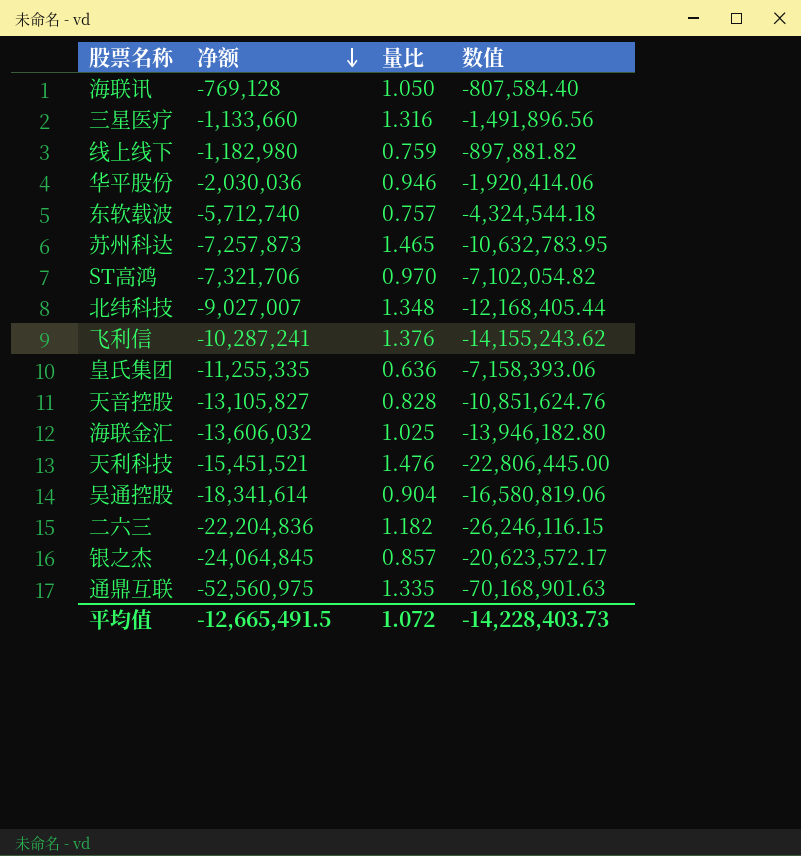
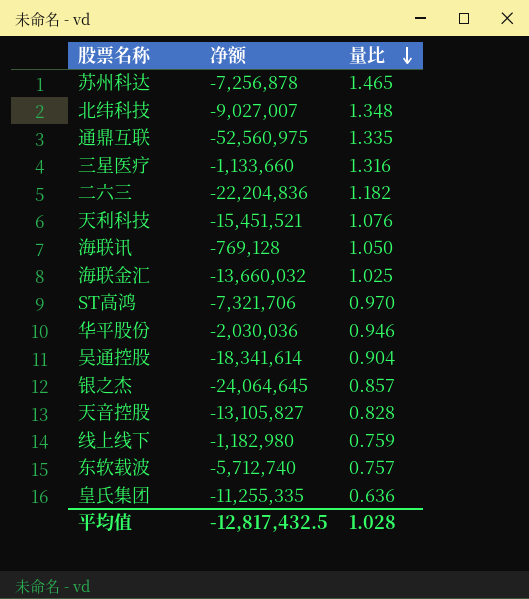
row order: 净额 descending -> 量比 descending
column 数值 | formula: [净额] * [量比] -> none
row 飞利信: -10,287,241 | 1.376 | -14,155,243.62 -> none
苏州科达 | 净额: -7,257,873 -> -7,256,878
天利科技 | 量比: 1.476 -> 1.076
海联金汇 | 净额: -13,606,032 -> -13,660,032
银之杰 | 净额: -24,064,845 -> -24,064,645
平均值 | 净额: -12,665,491.5 -> -12,817,432.5
平均值 | 量比: 1.072 -> 1.028

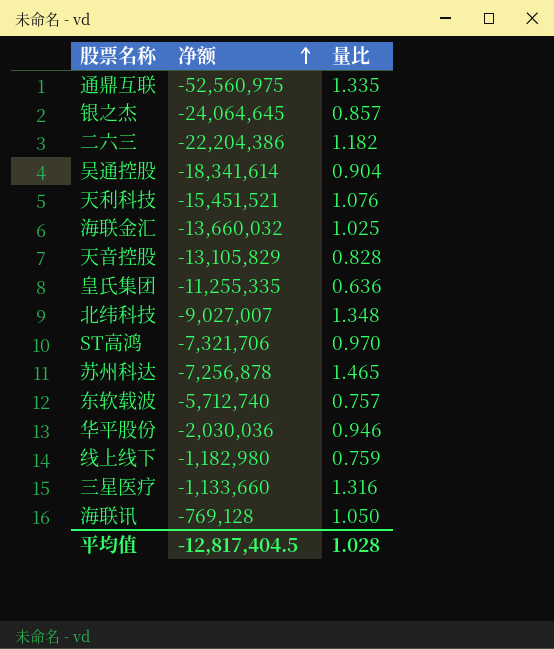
row order: 量比 descending -> 净额 ascending
二六三 | 净额: -22,204,836 -> -22,204,386
天音控股 | 净额: -13,105,827 -> -13,105,829
平均值 | 净额: -12,817,432.5 -> -12,817,404.5

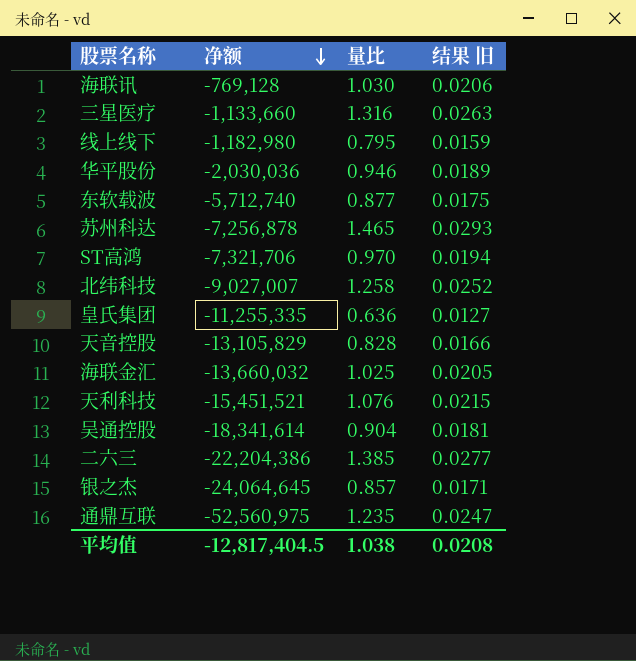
row order: 净额 ascending -> 净额 descending
column 结果 旧 | formula: none -> [量比] * 0.02
海联讯 | 量比: 1.050 -> 1.030
线上线下 | 量比: 0.759 -> 0.795
东软载波 | 量比: 0.757 -> 0.877
北纬科技 | 量比: 1.348 -> 1.258
二六三 | 量比: 1.182 -> 1.385
通鼎互联 | 量比: 1.335 -> 1.235
平均值 | 量比: 1.028 -> 1.038

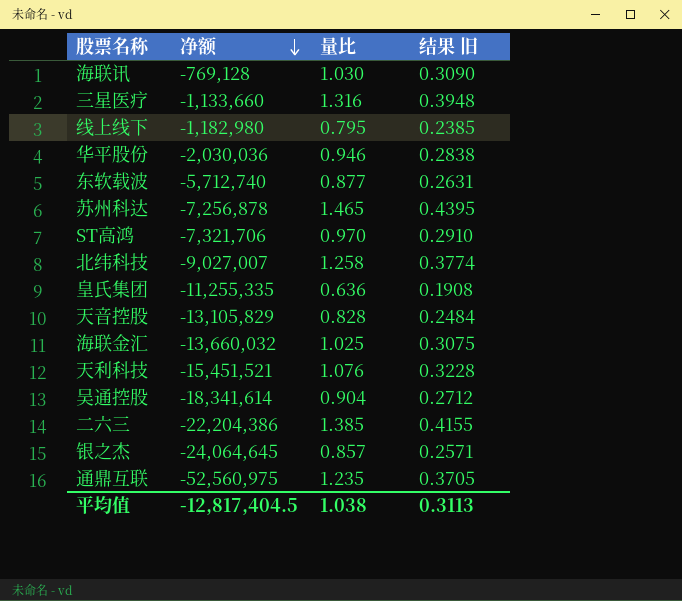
column 结果 旧 | formula: [量比] * 0.02 -> [量比] * 0.3
平均值 | 结果 旧: 0.0208 -> 0.3113

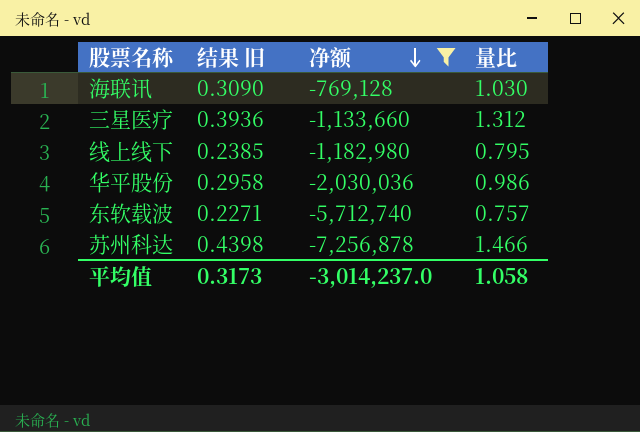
filter: none -> 净额 >= -7,256,878
column 结果 旧 | position: 4 -> 2
三星医疗 | 结果 旧: 0.3948 -> 0.3936
三星医疗 | 量比: 1.316 -> 1.312
华平股份 | 结果 旧: 0.2838 -> 0.2958
华平股份 | 量比: 0.946 -> 0.986
东软载波 | 结果 旧: 0.2631 -> 0.2271
东软载波 | 量比: 0.877 -> 0.757
苏州科达 | 结果 旧: 0.4395 -> 0.4398
苏州科达 | 量比: 1.465 -> 1.466
平均值 | 结果 旧: 0.3113 -> 0.3173
平均值 | 净额: -12,817,404.5 -> -3,014,237.0
平均值 | 量比: 1.038 -> 1.058

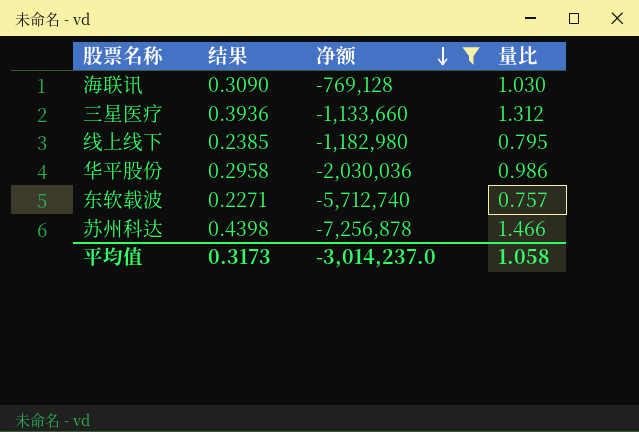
column name: 结果 旧 -> 结果

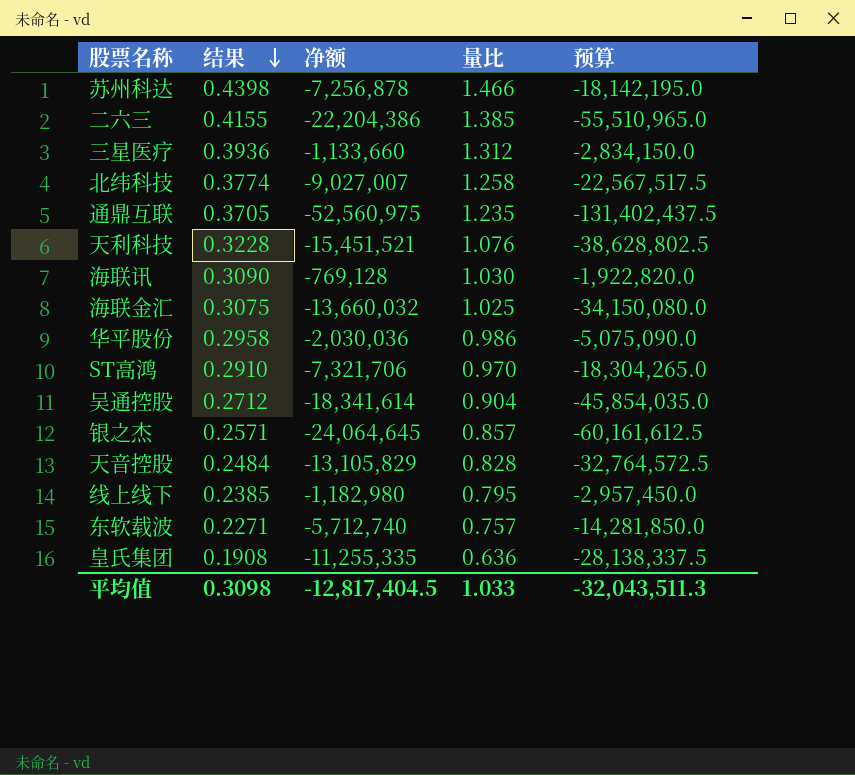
filter: 净额 >= -7,256,878 -> none
row order: 净额 descending -> 结果 descending
column 预算 | formula: none -> [净额] * 2.5
平均值 | 结果: 0.3173 -> 0.3098
平均值 | 净额: -3,014,237.0 -> -12,817,404.5
平均值 | 量比: 1.058 -> 1.033

